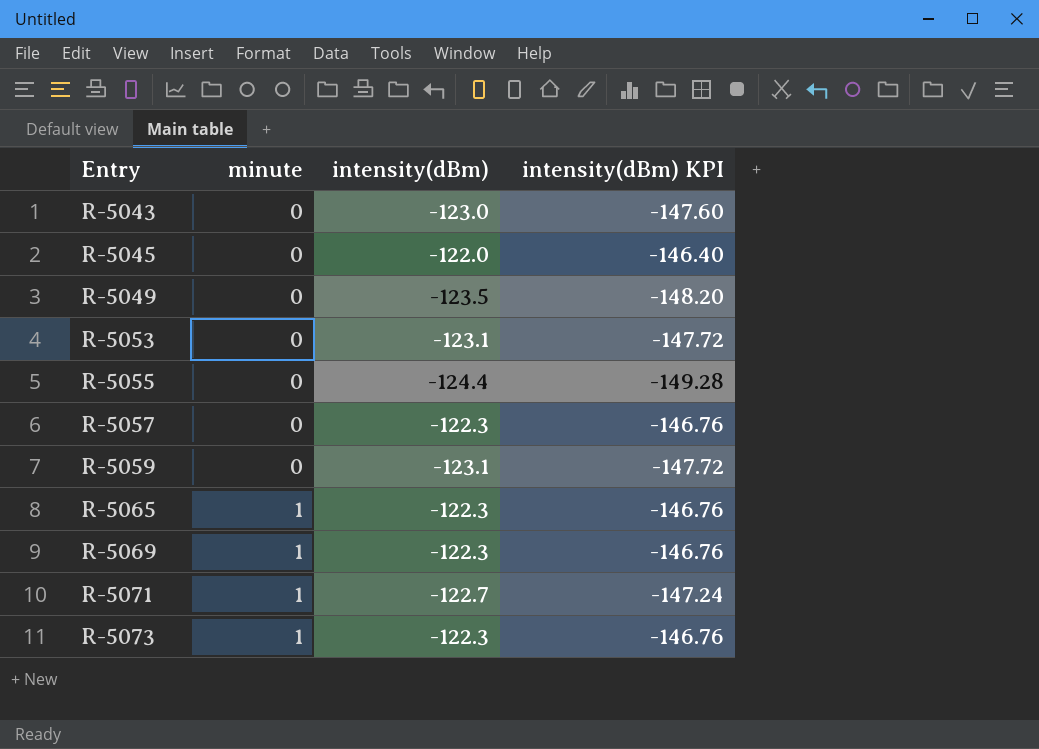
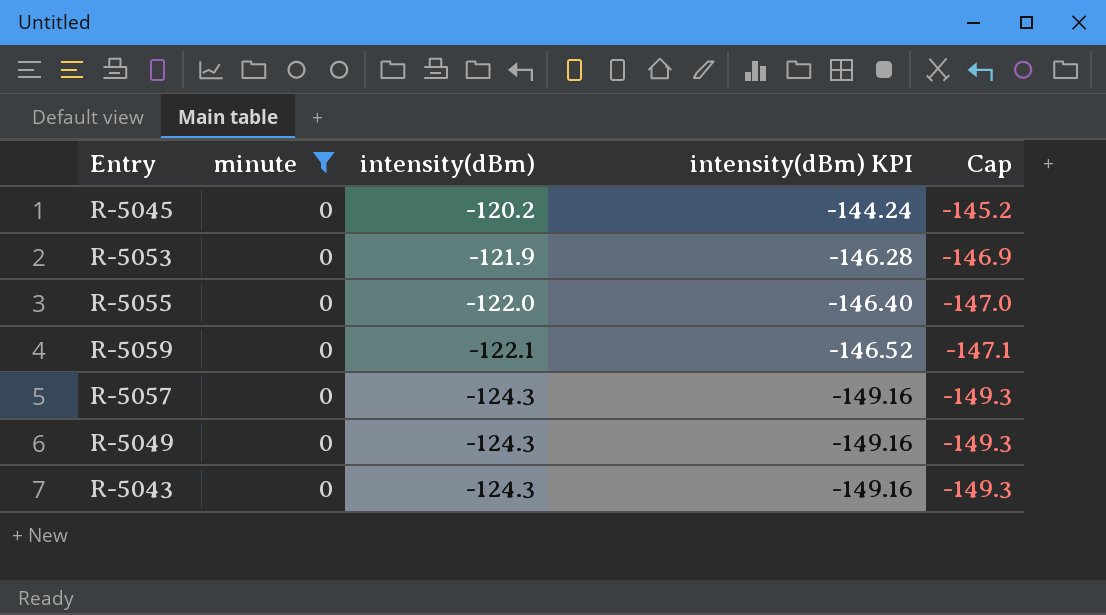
filter: none -> minute = 0
row order: Entry ascending -> intensity(dBm) descending
column Cap | formula: none -> [intensity(dBm)] - 25
R-5045 | intensity(dBm): -122.0 -> -120.2
R-5045 | intensity(dBm) KPI: -146.40 -> -144.24
R-5053 | intensity(dBm): -123.1 -> -121.9
R-5053 | intensity(dBm) KPI: -147.72 -> -146.28
R-5055 | intensity(dBm): -124.4 -> -122.0
R-5055 | intensity(dBm) KPI: -149.28 -> -146.40
R-5059 | intensity(dBm): -123.1 -> -122.1
R-5059 | intensity(dBm) KPI: -147.72 -> -146.52
R-5057 | intensity(dBm): -122.3 -> -124.3
R-5057 | intensity(dBm) KPI: -146.76 -> -149.16
R-5049 | intensity(dBm): -123.5 -> -124.3
R-5049 | intensity(dBm) KPI: -148.20 -> -149.16
R-5043 | intensity(dBm): -123.0 -> -124.3
R-5043 | intensity(dBm) KPI: -147.60 -> -149.16

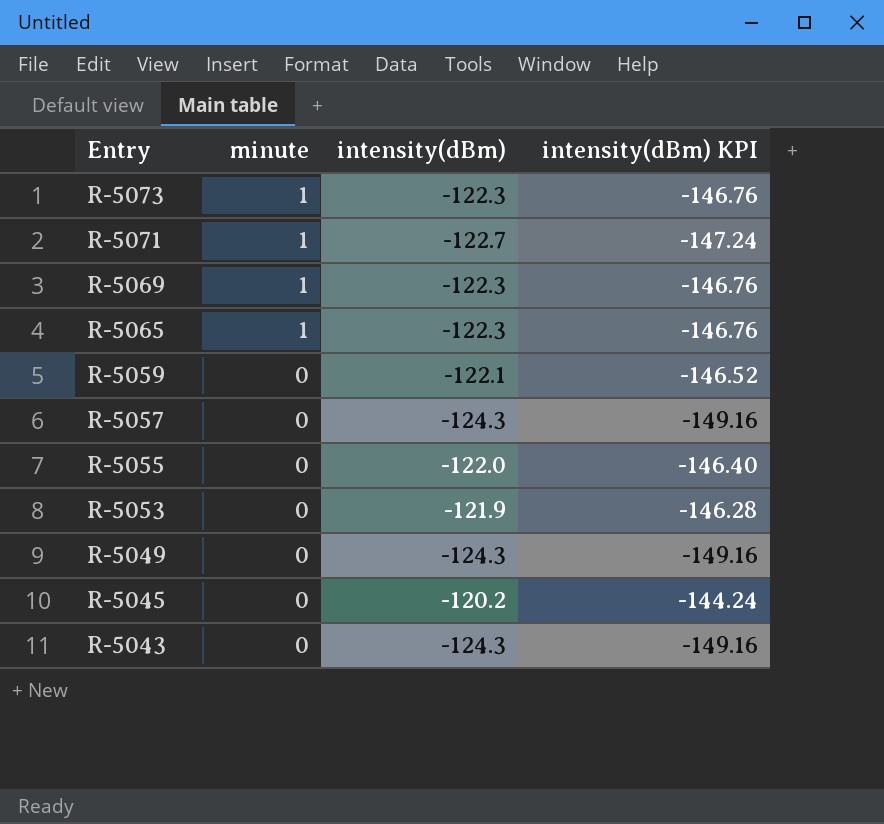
filter: minute = 0 -> none
row order: intensity(dBm) descending -> Entry descending
column Cap | formula: [intensity(dBm)] - 25 -> none

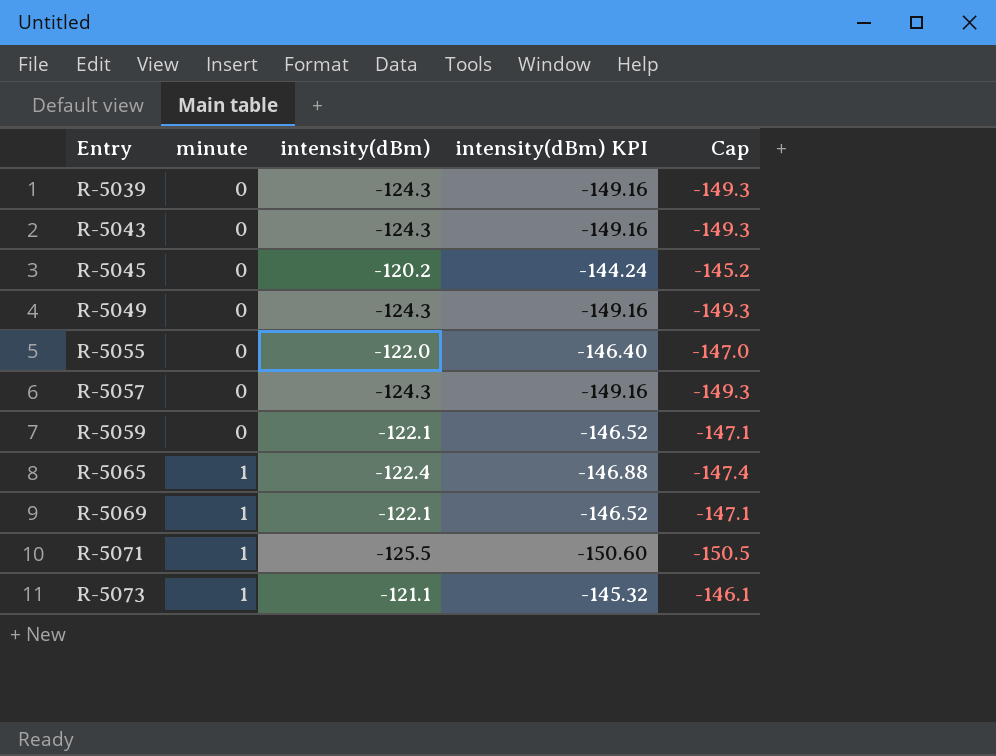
row order: Entry descending -> Entry ascending
column Cap | formula: none -> [intensity(dBm)] - 25
row R-5053: 0 | -121.9 | -146.28 -> none
row R-5039: none -> 0 | -124.3 | -149.16 | -149.3
R-5065 | intensity(dBm): -122.3 -> -122.4
R-5065 | intensity(dBm) KPI: -146.76 -> -146.88
R-5069 | intensity(dBm): -122.3 -> -122.1
R-5069 | intensity(dBm) KPI: -146.76 -> -146.52
R-5071 | intensity(dBm): -122.7 -> -125.5
R-5071 | intensity(dBm) KPI: -147.24 -> -150.60
R-5073 | intensity(dBm): -122.3 -> -121.1
R-5073 | intensity(dBm) KPI: -146.76 -> -145.32

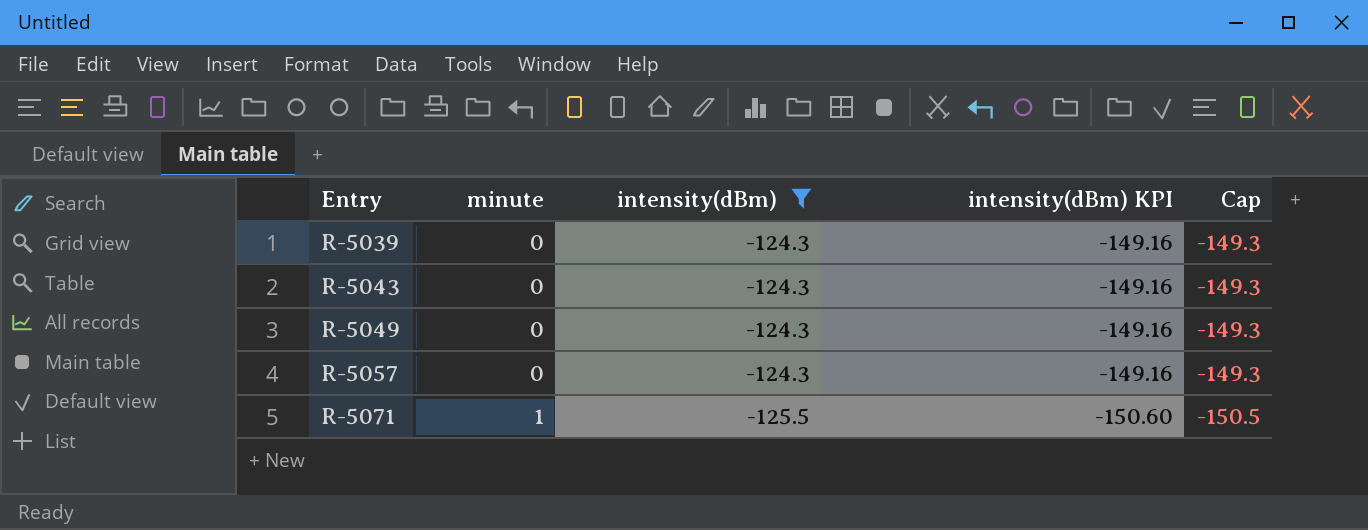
filter: none -> intensity(dBm) <= -124.3

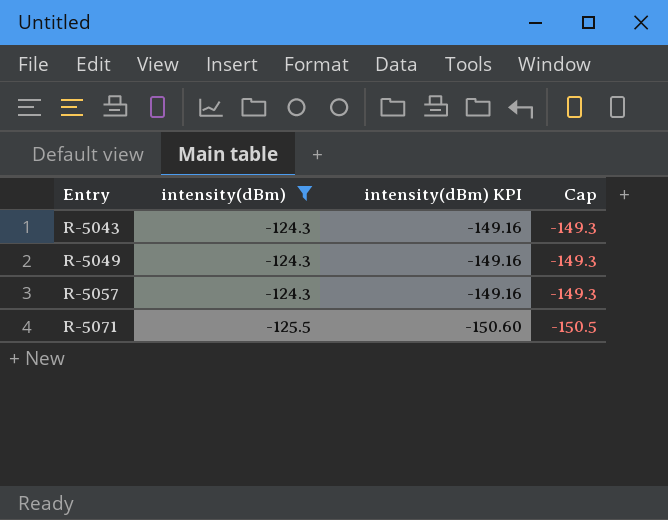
column minute | position: 2 -> none
row R-5039: 0 | -124.3 | -149.16 | -149.3 -> none

